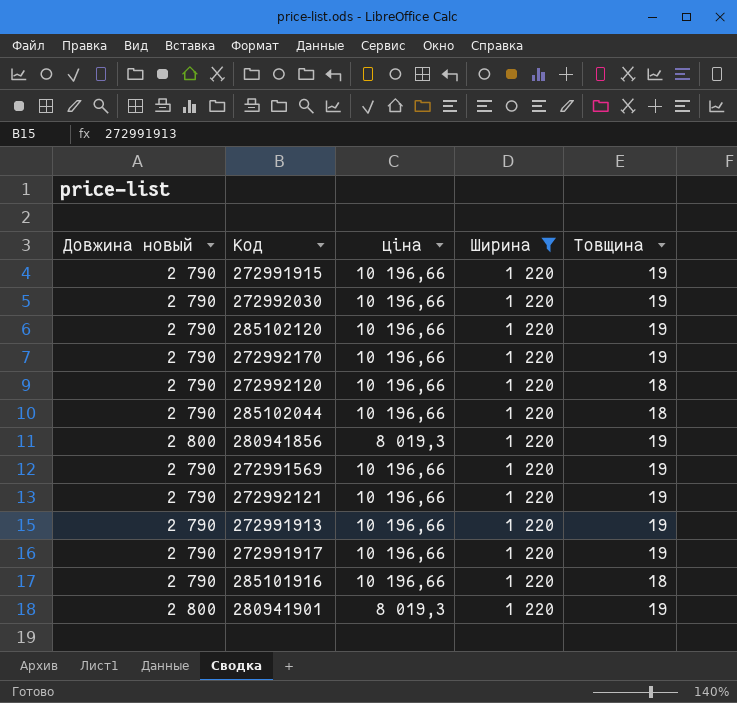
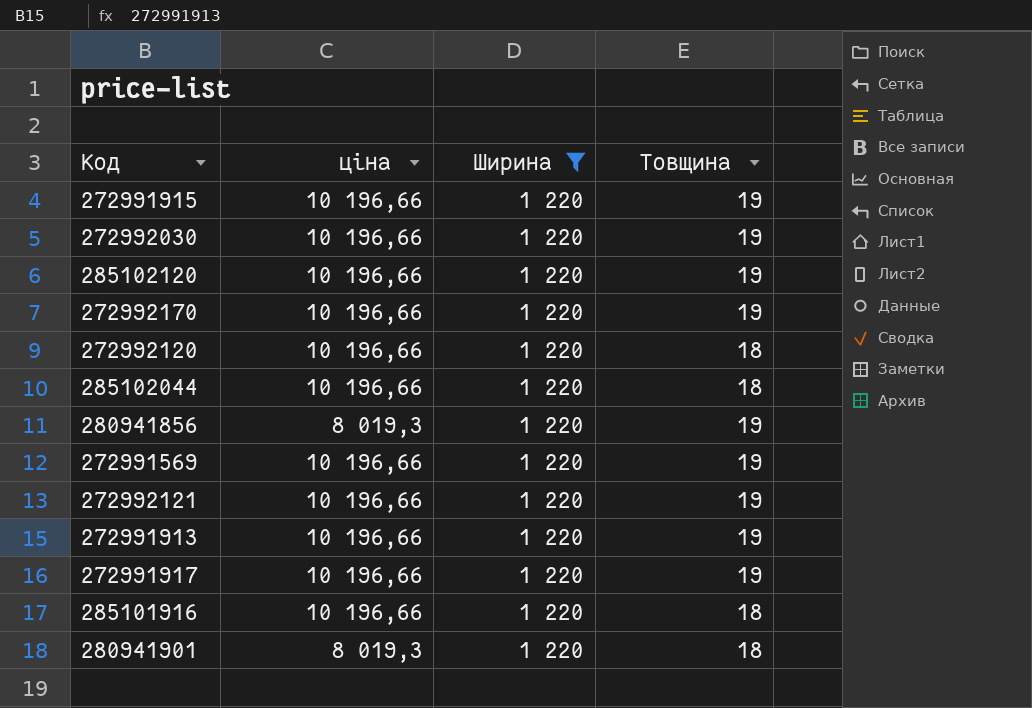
column Довжина новый | position: 1 -> none
280941901 | Товщина: 19 -> 18

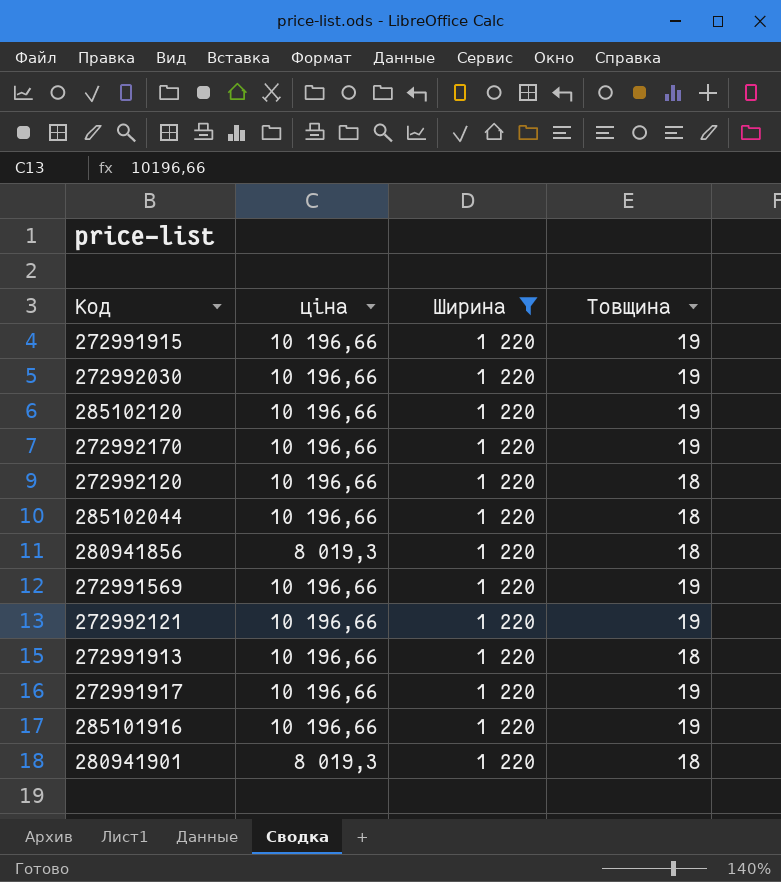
280941856 | Товщина: 19 -> 18
272991913 | Товщина: 19 -> 18
285101916 | Товщина: 18 -> 19

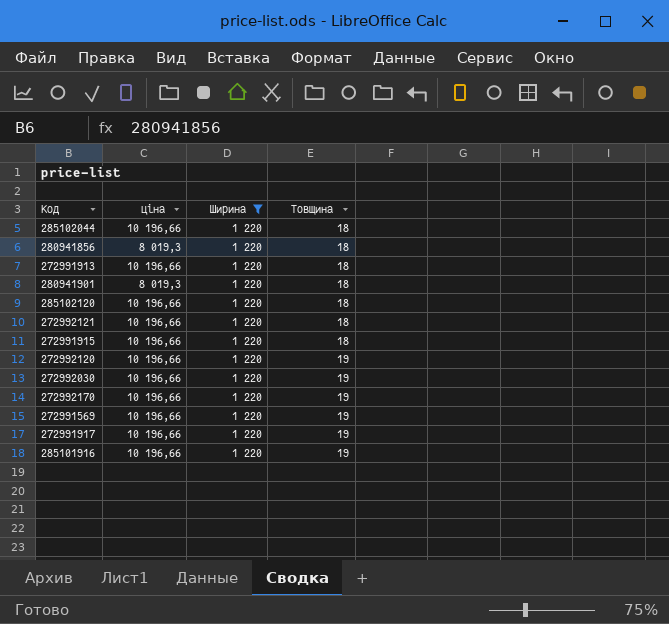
row order: none -> Товщина ascending
285102120 | Товщина: 19 -> 18
272992121 | Товщина: 19 -> 18
272991915 | Товщина: 19 -> 18
272992120 | Товщина: 18 -> 19

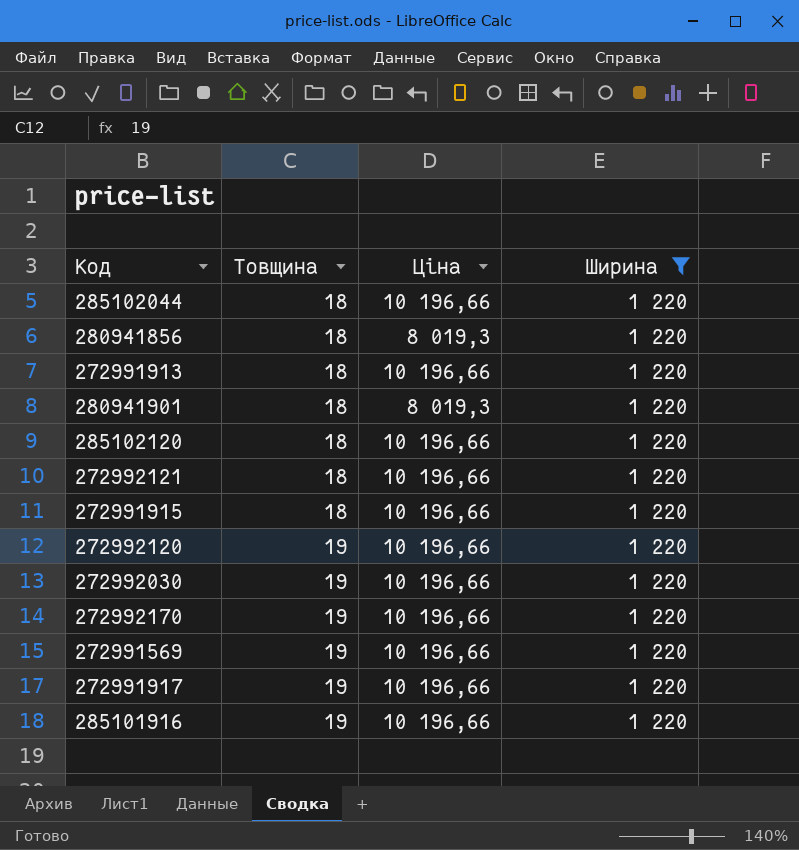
column Товщина | position: 4 -> 2
column name: ціна -> Ціна

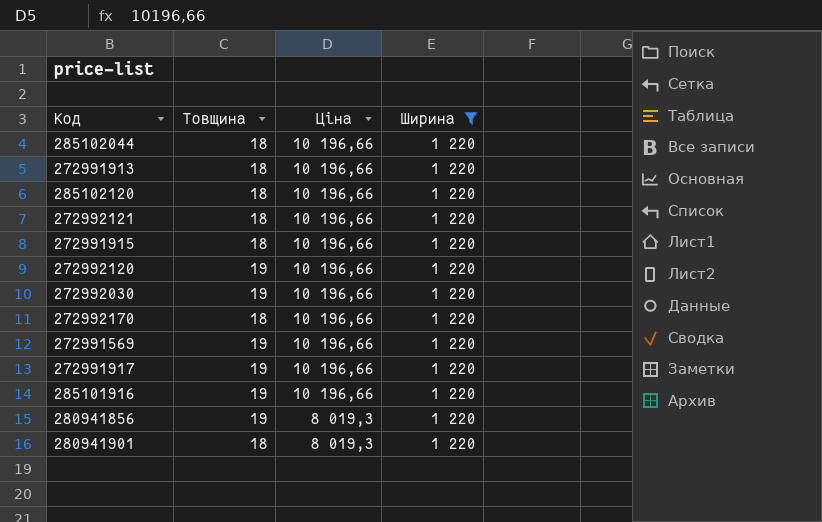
row order: Товщина ascending -> Ціна descending
272992170 | Товщина: 19 -> 18
280941856 | Товщина: 18 -> 19

